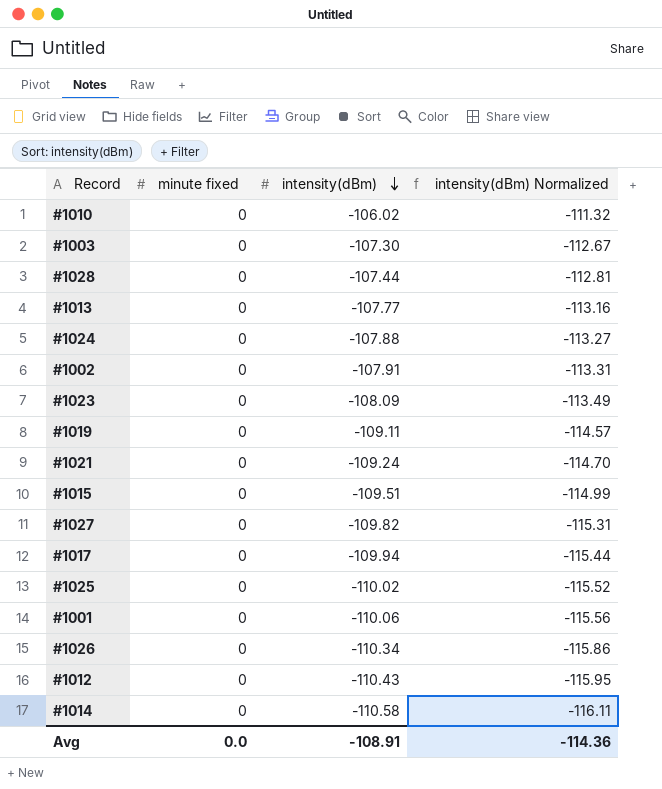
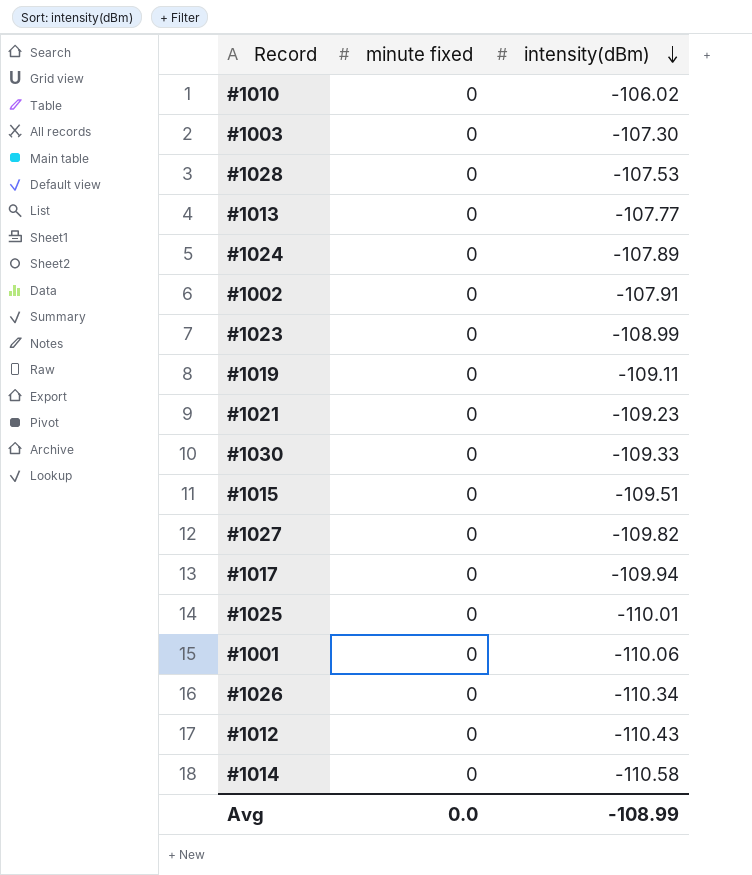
column intensity(dBm) Normalized | formula: [intensity(dBm)] * 1.05 -> none
#1028 | intensity(dBm): -107.44 -> -107.53
#1024 | intensity(dBm): -107.88 -> -107.89
#1023 | intensity(dBm): -108.09 -> -108.99
#1021 | intensity(dBm): -109.24 -> -109.23
row #1030: none -> 0 | -109.33
#1025 | intensity(dBm): -110.02 -> -110.01
Avg | intensity(dBm): -108.91 -> -108.99

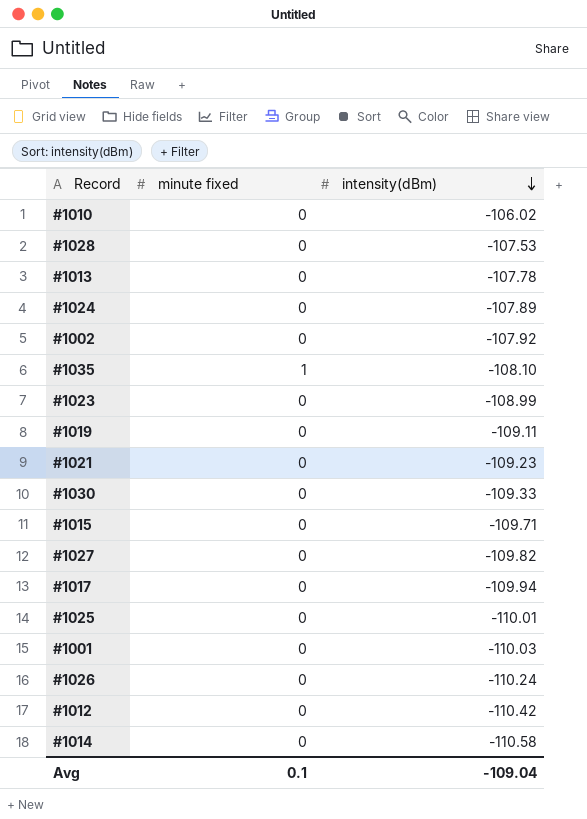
row #1003: 0 | -107.30 -> none
#1013 | intensity(dBm): -107.77 -> -107.78
#1002 | intensity(dBm): -107.91 -> -107.92
row #1035: none -> 1 | -108.10
#1015 | intensity(dBm): -109.51 -> -109.71
#1001 | intensity(dBm): -110.06 -> -110.03
#1026 | intensity(dBm): -110.34 -> -110.24
#1012 | intensity(dBm): -110.43 -> -110.42
Avg | minute fixed: 0.0 -> 0.1
Avg | intensity(dBm): -108.99 -> -109.04

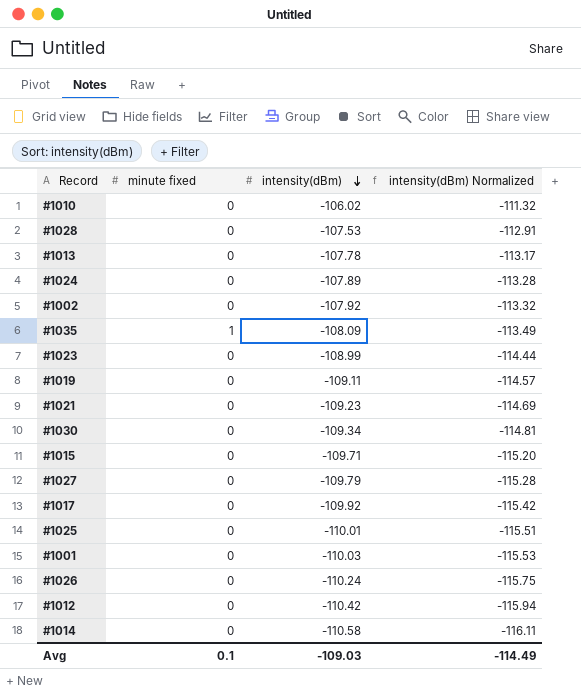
column intensity(dBm) Normalized | formula: none -> [intensity(dBm)] * 1.05
#1035 | intensity(dBm): -108.10 -> -108.09
#1030 | intensity(dBm): -109.33 -> -109.34
#1027 | intensity(dBm): -109.82 -> -109.79
#1017 | intensity(dBm): -109.94 -> -109.92
Avg | intensity(dBm): -109.04 -> -109.03

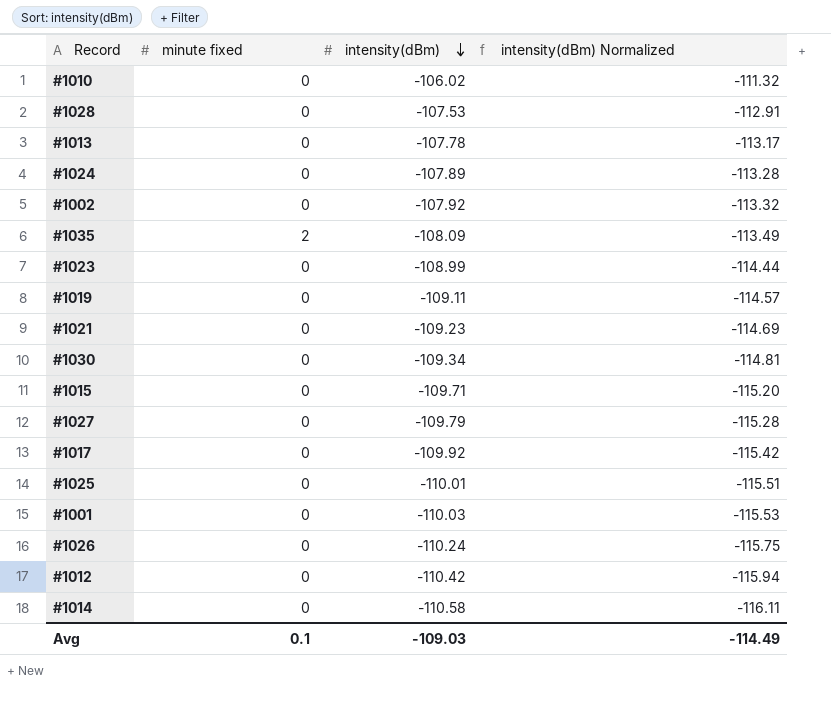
#1035 | minute fixed: 1 -> 2

